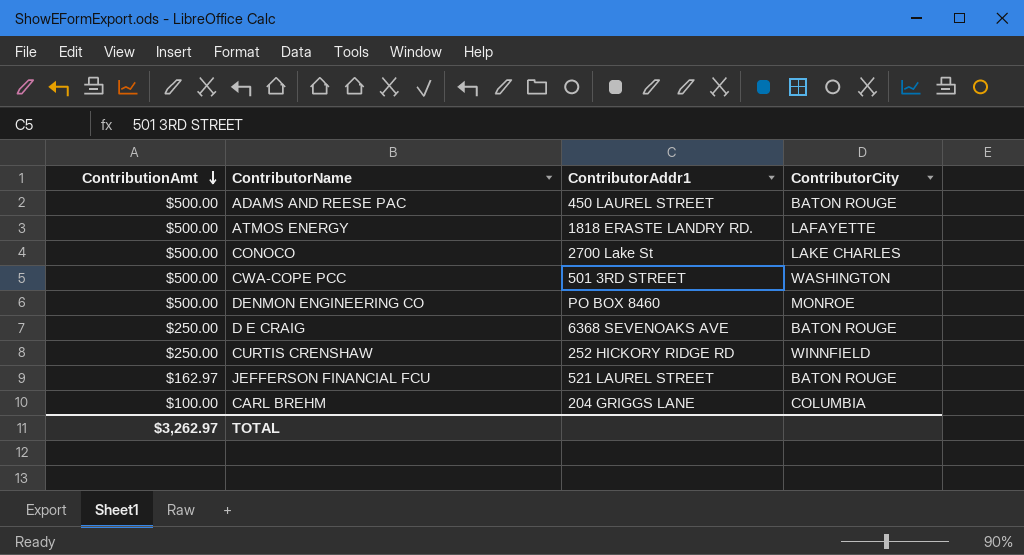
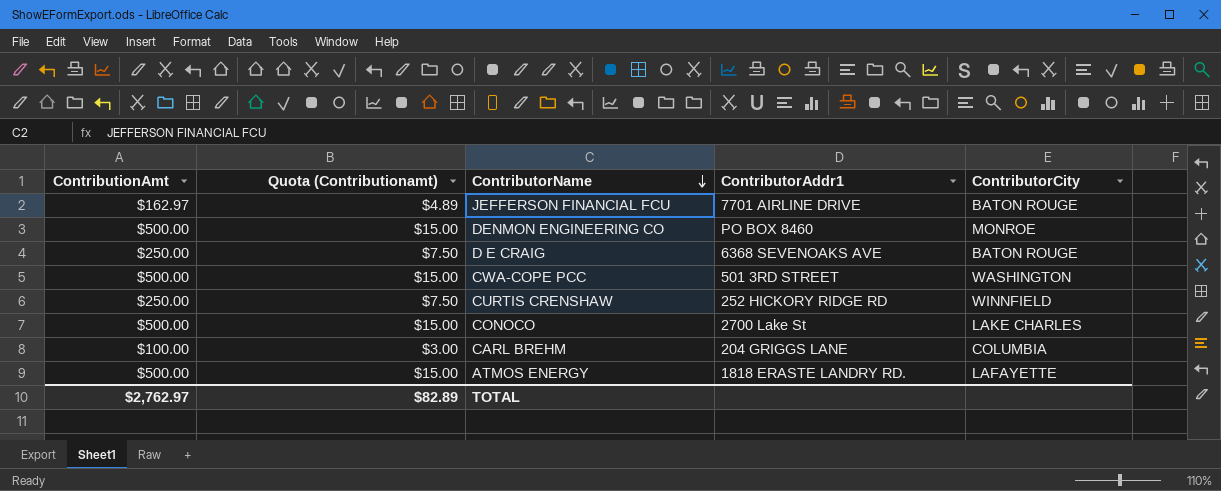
row order: ContributionAmt descending -> ContributorName descending
column Quota (Contributionamt) | formula: none -> [ContributionAmt] * 0.03
row ADAMS AND REESE PAC: $500.00 | 450 LAUREL STREET | BATON ROUGE -> none
JEFFERSON FINANCIAL FCU | ContributorAddr1: 521 LAUREL STREET -> 7701 AIRLINE DRIVE
TOTAL | ContributionAmt: $3,262.97 -> $2,762.97

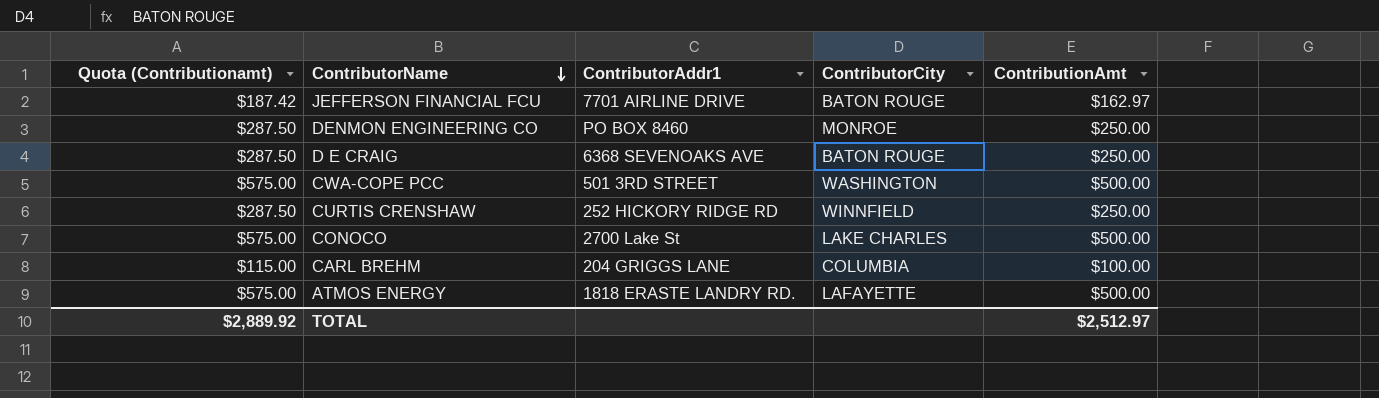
column Quota (Contributionamt) | formula: [ContributionAmt] * 0.03 -> [ContributionAmt] * 1.15
column ContributionAmt | position: 1 -> 5
DENMON ENGINEERING CO | ContributionAmt: $500.00 -> $250.00
TOTAL | Quota (Contributionamt): $82.89 -> $2,889.92
TOTAL | ContributionAmt: $2,762.97 -> $2,512.97

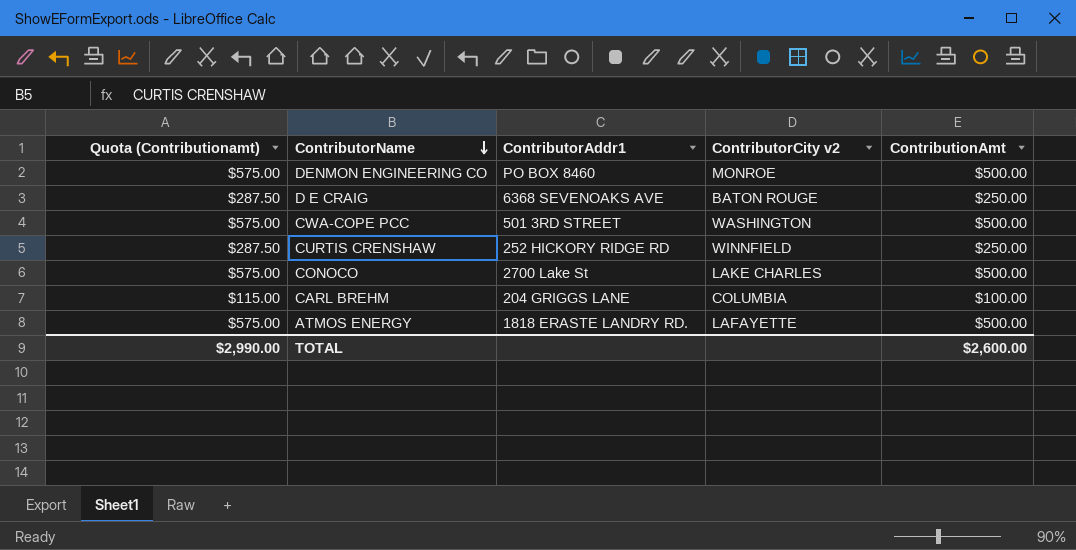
column name: ContributorCity -> ContributorCity v2
row JEFFERSON FINANCIAL FCU: $187.42 | 7701 AIRLINE DRIVE | BATON ROUGE | $162.97 -> none
DENMON ENGINEERING CO | Quota (Contributionamt): $287.50 -> $575.00
DENMON ENGINEERING CO | ContributionAmt: $250.00 -> $500.00
TOTAL | Quota (Contributionamt): $2,889.92 -> $2,990.00
TOTAL | ContributionAmt: $2,512.97 -> $2,600.00

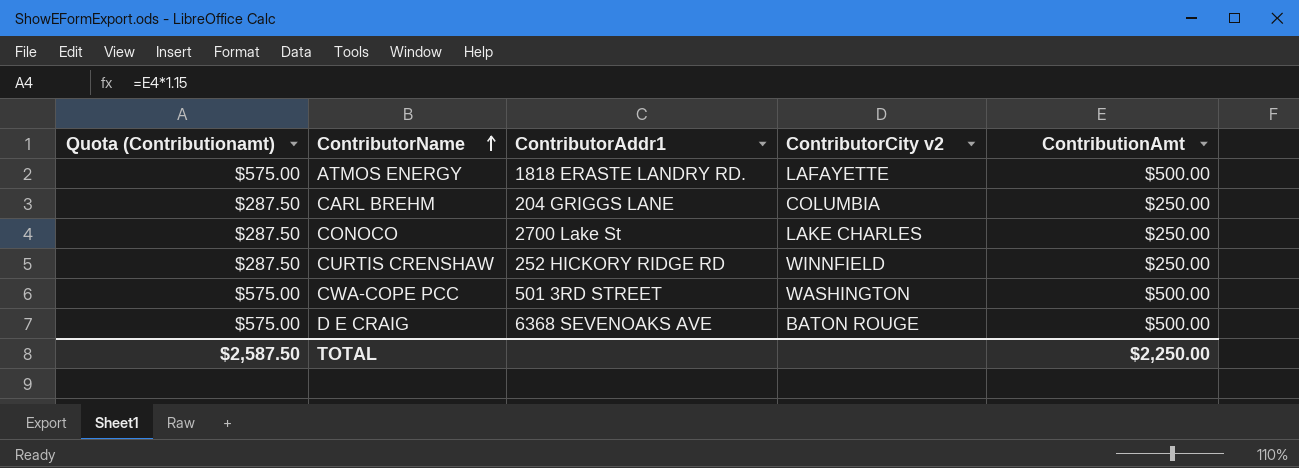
row order: ContributorName descending -> ContributorName ascending
row DENMON ENGINEERING CO: $575.00 | PO BOX 8460 | MONROE | $500.00 -> none
CARL BREHM | Quota (Contributionamt): $115.00 -> $287.50
CARL BREHM | ContributionAmt: $100.00 -> $250.00
CONOCO | Quota (Contributionamt): $575.00 -> $287.50
CONOCO | ContributionAmt: $500.00 -> $250.00
D E CRAIG | Quota (Contributionamt): $287.50 -> $575.00
D E CRAIG | ContributionAmt: $250.00 -> $500.00
TOTAL | Quota (Contributionamt): $2,990.00 -> $2,587.50
TOTAL | ContributionAmt: $2,600.00 -> $2,250.00

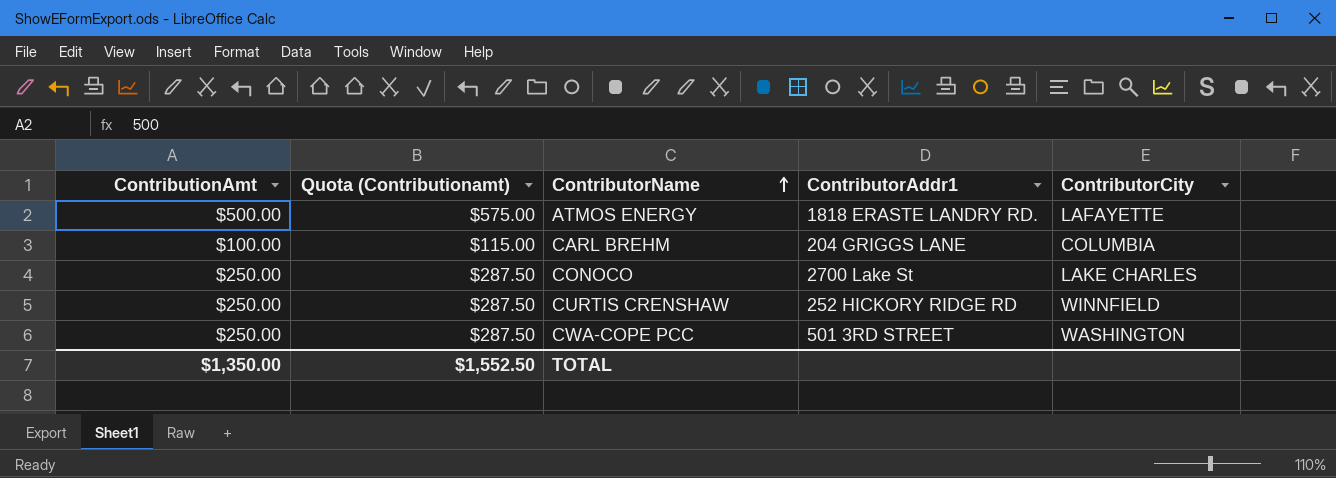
column ContributionAmt | position: 5 -> 1
column name: ContributorCity v2 -> ContributorCity
row D E CRAIG: $575.00 | 6368 SEVENOAKS AVE | BATON ROUGE | $500.00 -> none
CARL BREHM | ContributionAmt: $250.00 -> $100.00
CARL BREHM | Quota (Contributionamt): $287.50 -> $115.00
CWA-COPE PCC | ContributionAmt: $500.00 -> $250.00
CWA-COPE PCC | Quota (Contributionamt): $575.00 -> $287.50
TOTAL | ContributionAmt: $2,250.00 -> $1,350.00
TOTAL | Quota (Contributionamt): $2,587.50 -> $1,552.50

